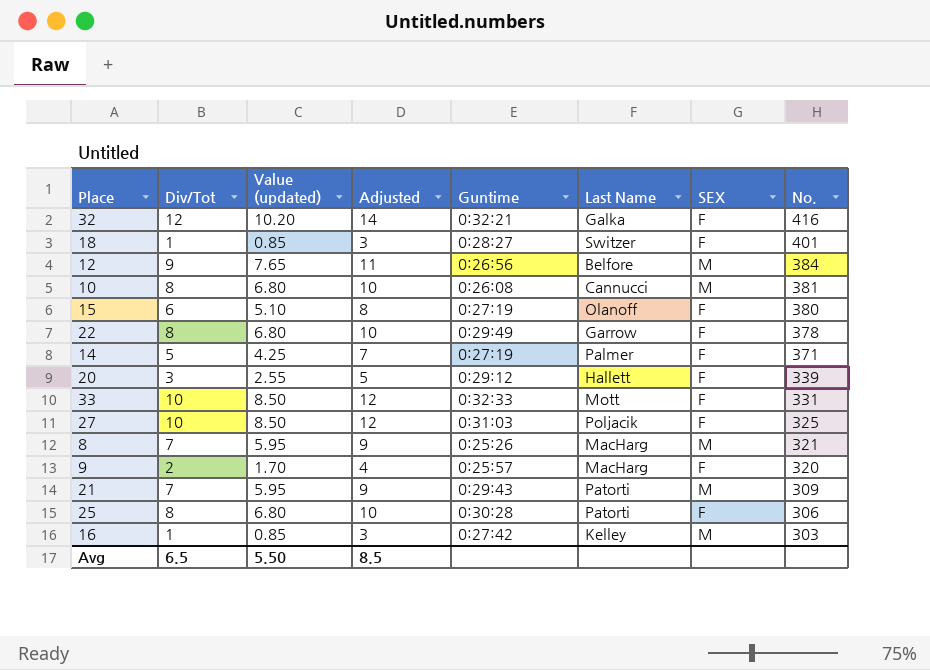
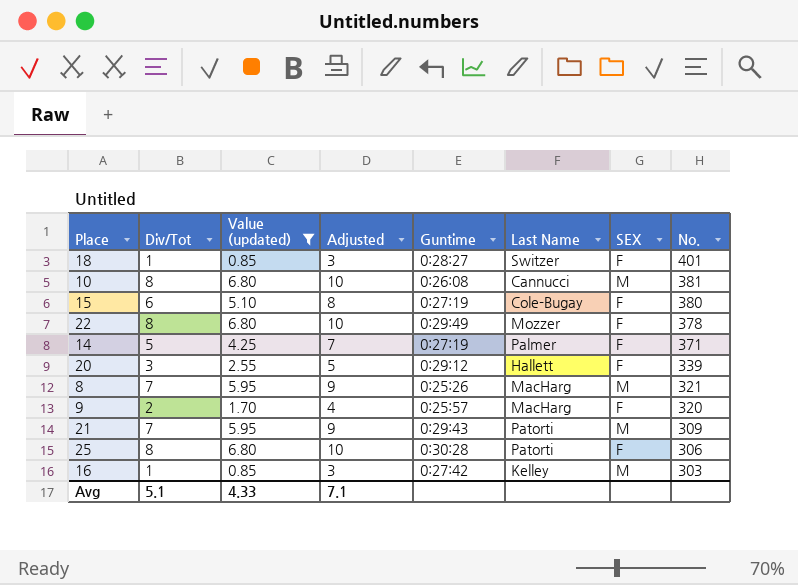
filter: none -> Value (updated) <= 6.80
15 | Last Name: Olanoff -> Cole-Bugay
22 | Last Name: Garrow -> Mozzer
Avg | Div/Tot: 6.5 -> 5.1
Avg | Value (updated): 5.50 -> 4.33
Avg | Adjusted: 8.5 -> 7.1

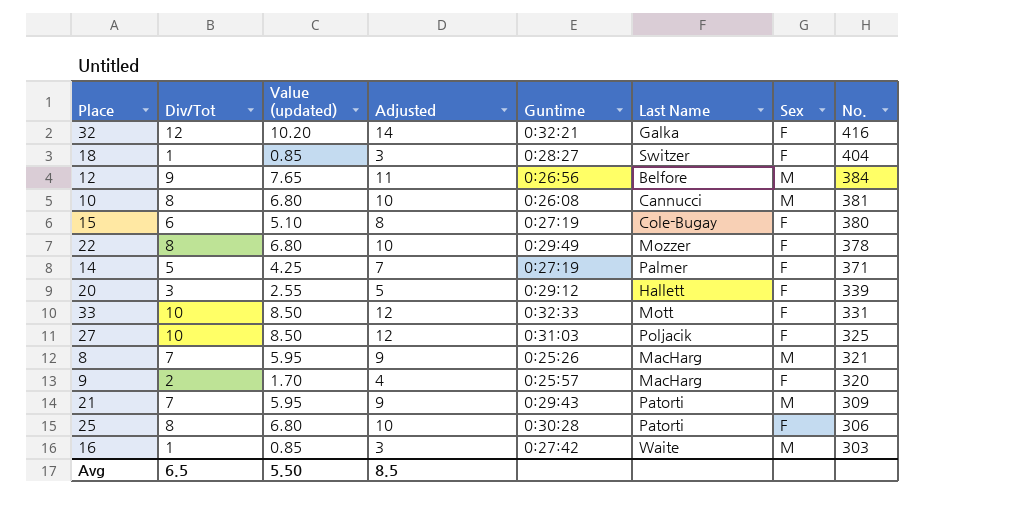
filter: Value (updated) <= 6.80 -> none
column name: SEX -> Sex
18 | No.: 401 -> 404
16 | Last Name: Kelley -> Waite
Avg | Div/Tot: 5.1 -> 6.5
Avg | Value (updated): 4.33 -> 5.50
Avg | Adjusted: 7.1 -> 8.5

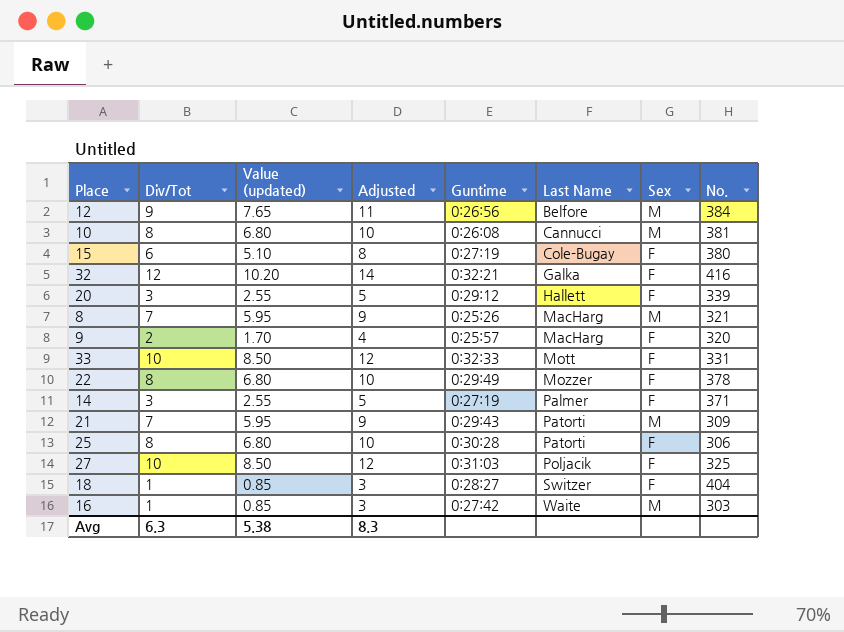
row order: No. descending -> Last Name ascending
14 | Div/Tot: 5 -> 3
14 | Value (updated): 4.25 -> 2.55
14 | Adjusted: 7 -> 5
Avg | Div/Tot: 6.5 -> 6.3
Avg | Value (updated): 5.50 -> 5.38
Avg | Adjusted: 8.5 -> 8.3

